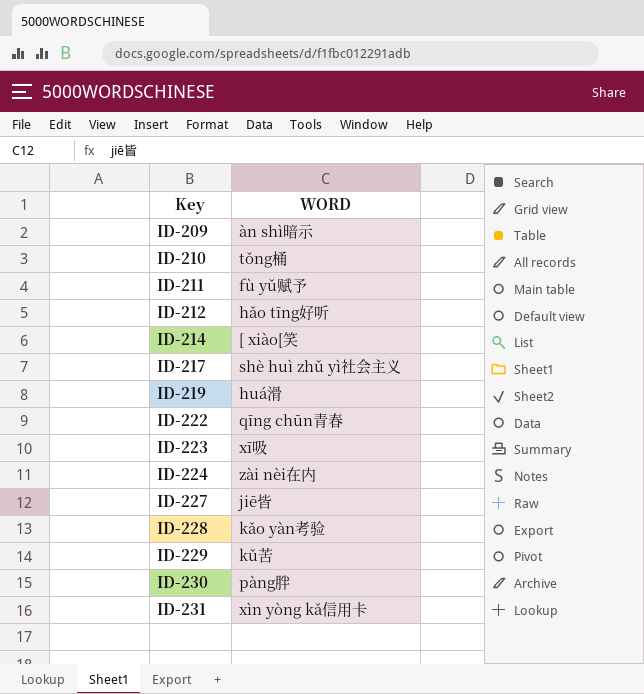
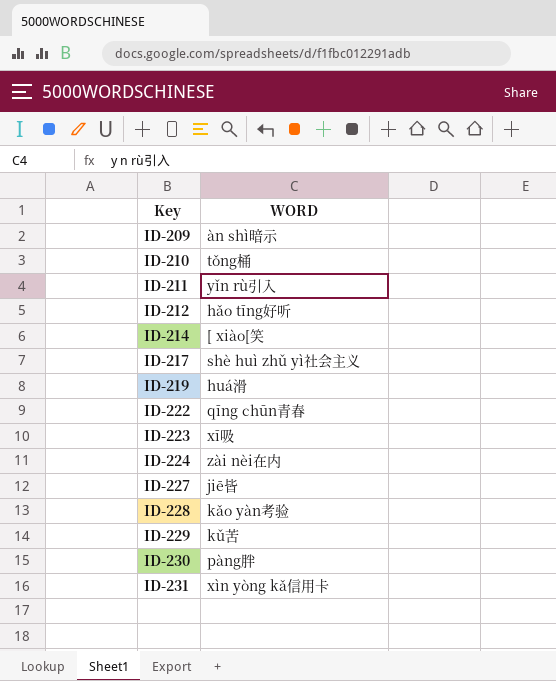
ID-211 | WORD: fù yǔ赋予 -> yǐn rù引入

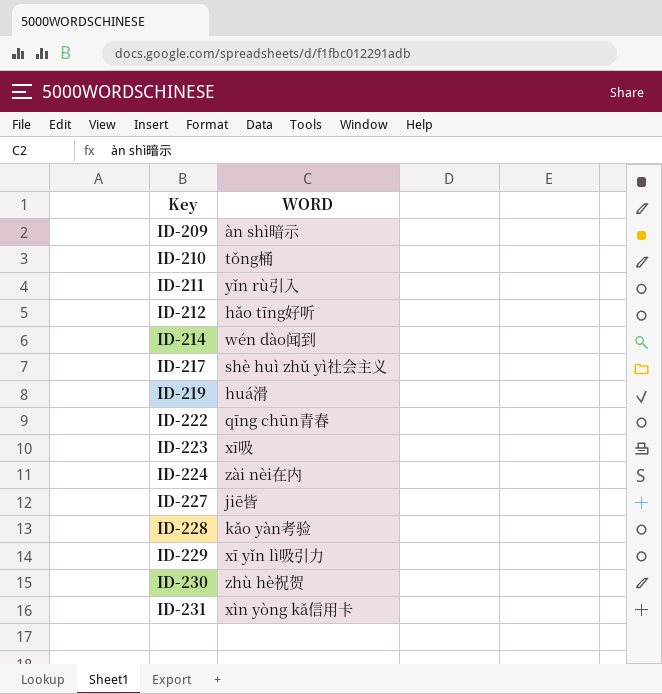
ID-214 | WORD: [ xiào[笑 -> wén dào闻到
ID-229 | WORD: kǔ苦 -> xī yǐn lì吸引力
ID-230 | WORD: pàng胖 -> zhù hè祝贺

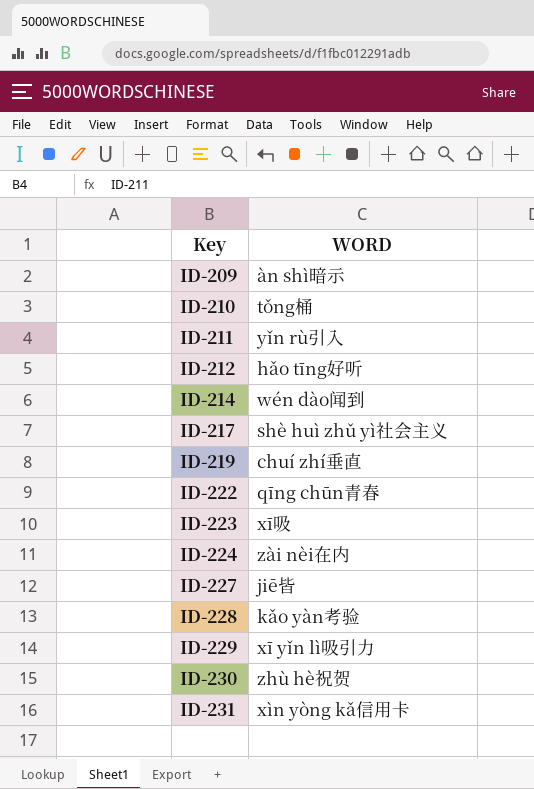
ID-219 | WORD: huá滑 -> chuí zhí垂直

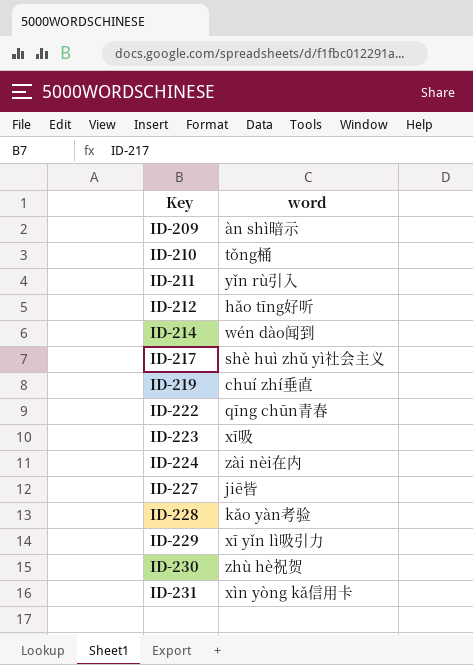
column name: WORD -> word

